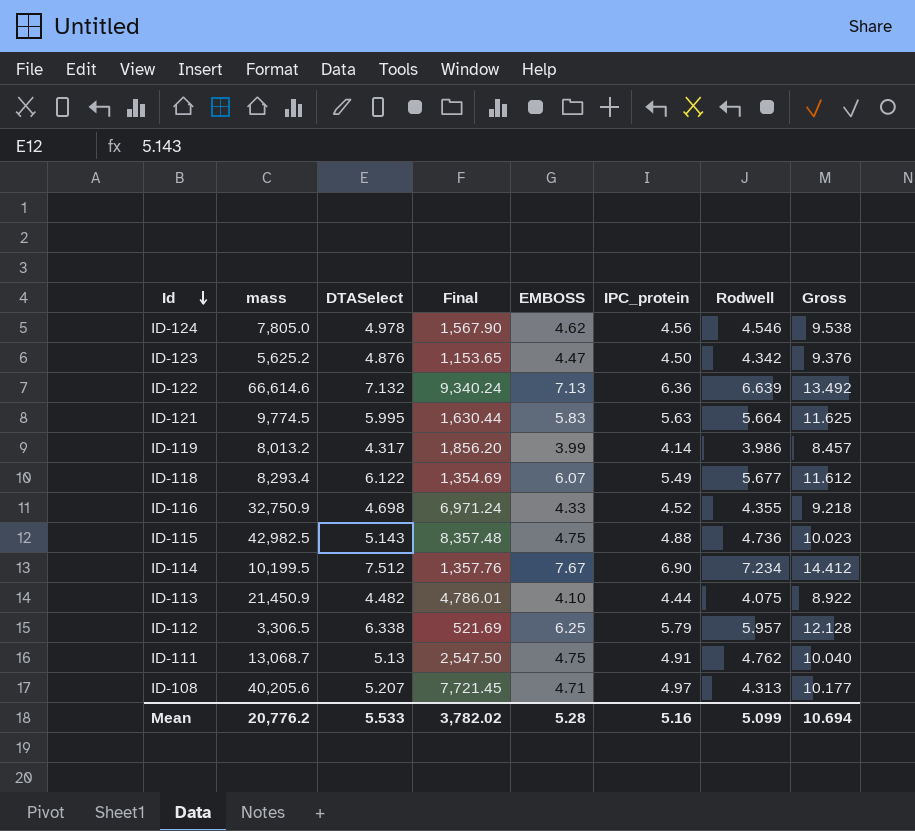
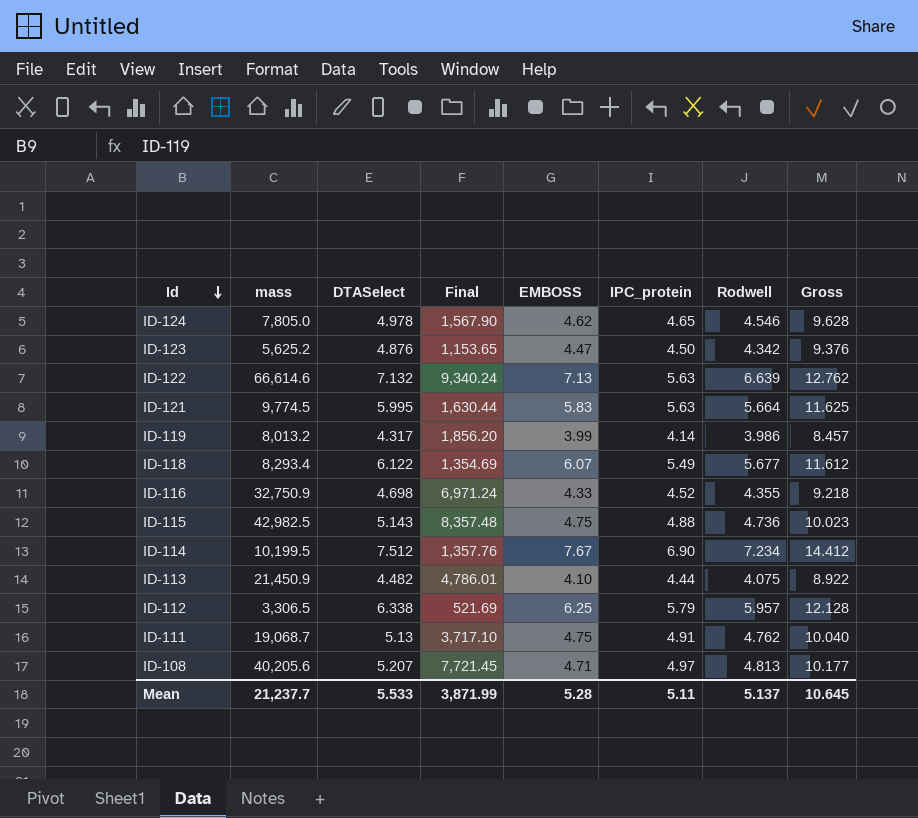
ID-124 | IPC_protein: 4.56 -> 4.65
ID-124 | Gross: 9.538 -> 9.628
ID-122 | IPC_protein: 6.36 -> 5.63
ID-122 | Gross: 13.492 -> 12.762
ID-111 | mass: 13,068.7 -> 19,068.7
ID-111 | Final: 2,547.50 -> 3,717.10
ID-108 | Rodwell: 4.313 -> 4.813
Mean | mass: 20,776.2 -> 21,237.7
Mean | Final: 3,782.02 -> 3,871.99
Mean | IPC_protein: 5.16 -> 5.11
Mean | Rodwell: 5.099 -> 5.137
Mean | Gross: 10.694 -> 10.645

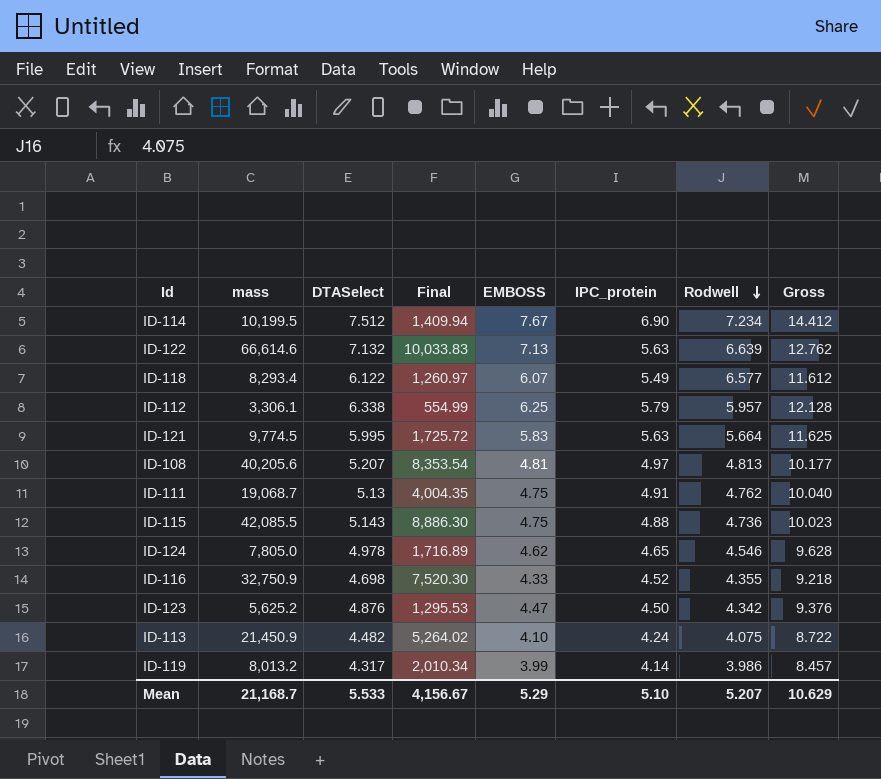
row order: Id descending -> Rodwell descending
column Final | formula: [mass] / [DTASelect] -> [mass] / [Rodwell]
ID-118 | Rodwell: 5.677 -> 6.577
ID-112 | mass: 3,306.5 -> 3,306.1
ID-108 | EMBOSS: 4.71 -> 4.81
ID-115 | mass: 42,982.5 -> 42,085.5
ID-113 | IPC_protein: 4.44 -> 4.24
ID-113 | Gross: 8.922 -> 8.722
Mean | mass: 21,237.7 -> 21,168.7
Mean | Final: 3,871.99 -> 4,156.67
Mean | EMBOSS: 5.28 -> 5.29
Mean | IPC_protein: 5.11 -> 5.10
Mean | Rodwell: 5.137 -> 5.207
Mean | Gross: 10.645 -> 10.629

